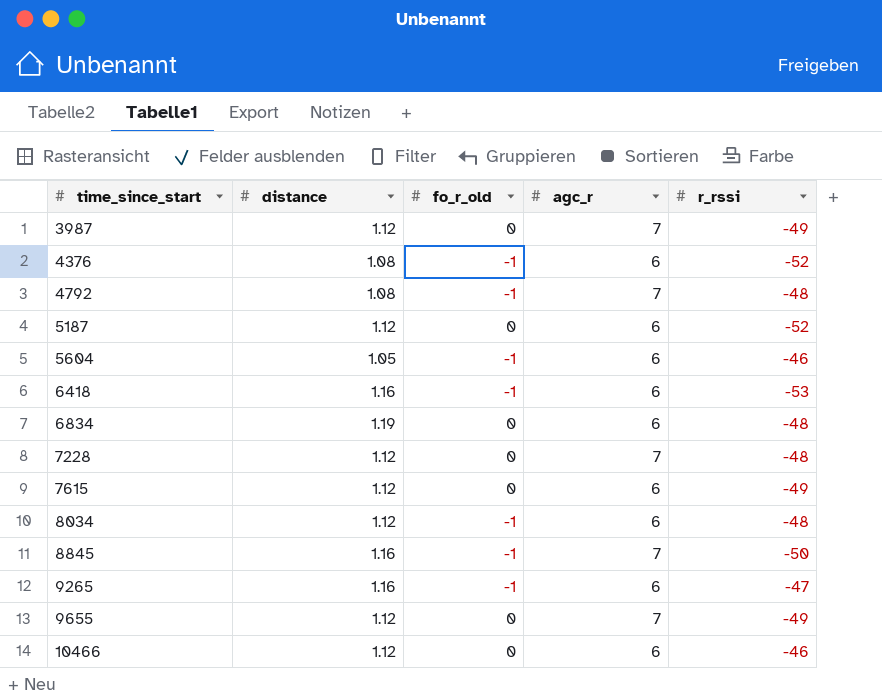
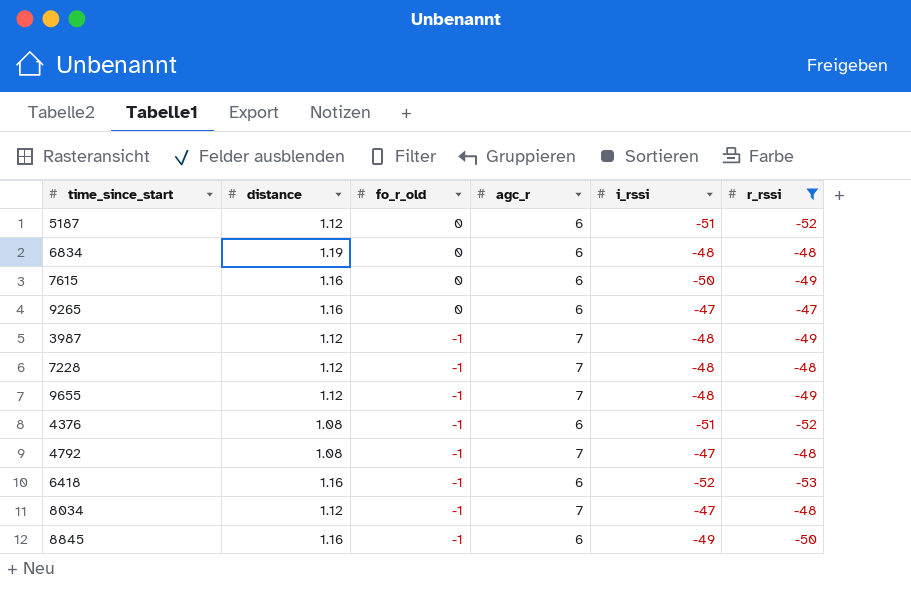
filter: none -> r_rssi != -46
row order: time_since_start ascending -> fo_r_old descending
column i_rssi | position: none -> 5
7615 | distance: 1.12 -> 1.16
9265 | fo_r_old: -1 -> 0
3987 | fo_r_old: 0 -> -1
7228 | fo_r_old: 0 -> -1
9655 | fo_r_old: 0 -> -1
8034 | agc_r: 6 -> 7
8845 | agc_r: 7 -> 6

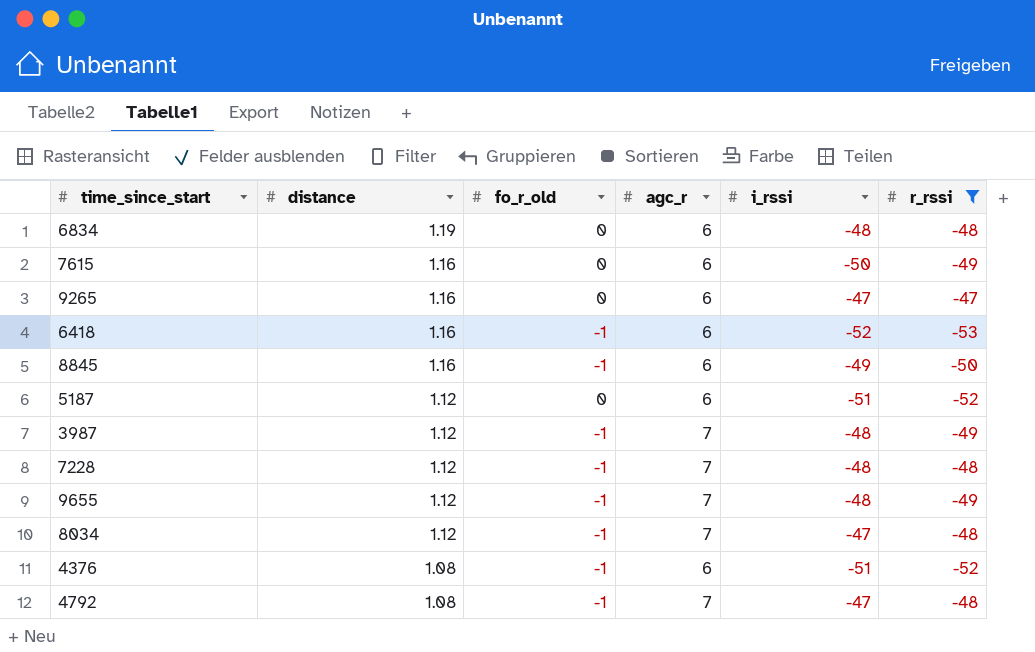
row order: fo_r_old descending -> distance descending

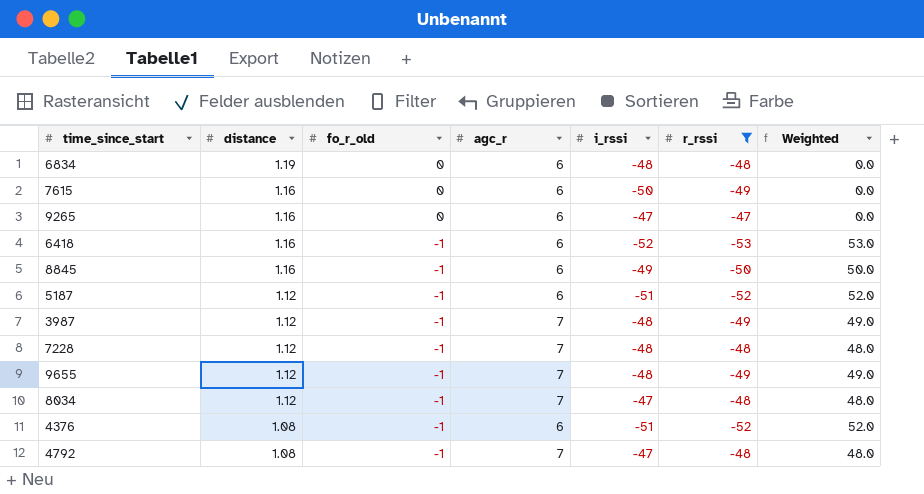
column Weighted | formula: none -> [fo_r_old] * [r_rssi]
5187 | fo_r_old: 0 -> -1

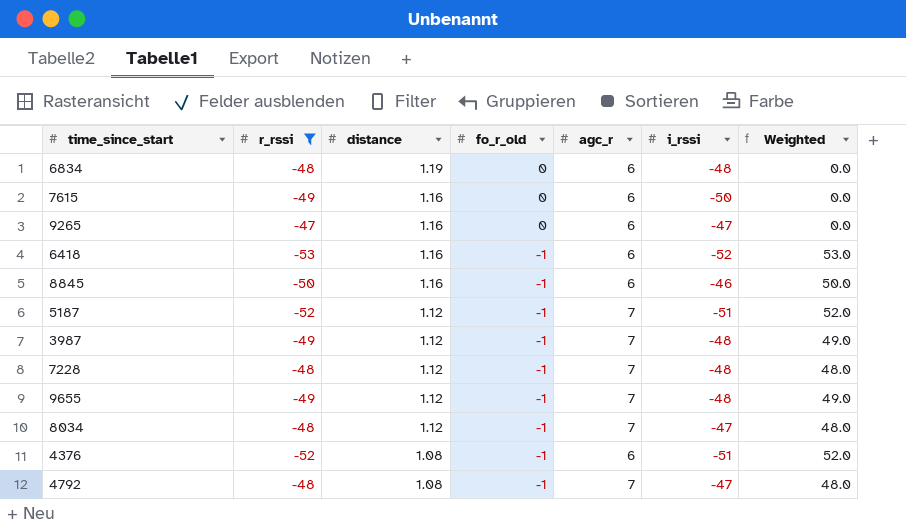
column r_rssi | position: 6 -> 2
8845 | i_rssi: -49 -> -46
5187 | agc_r: 6 -> 7

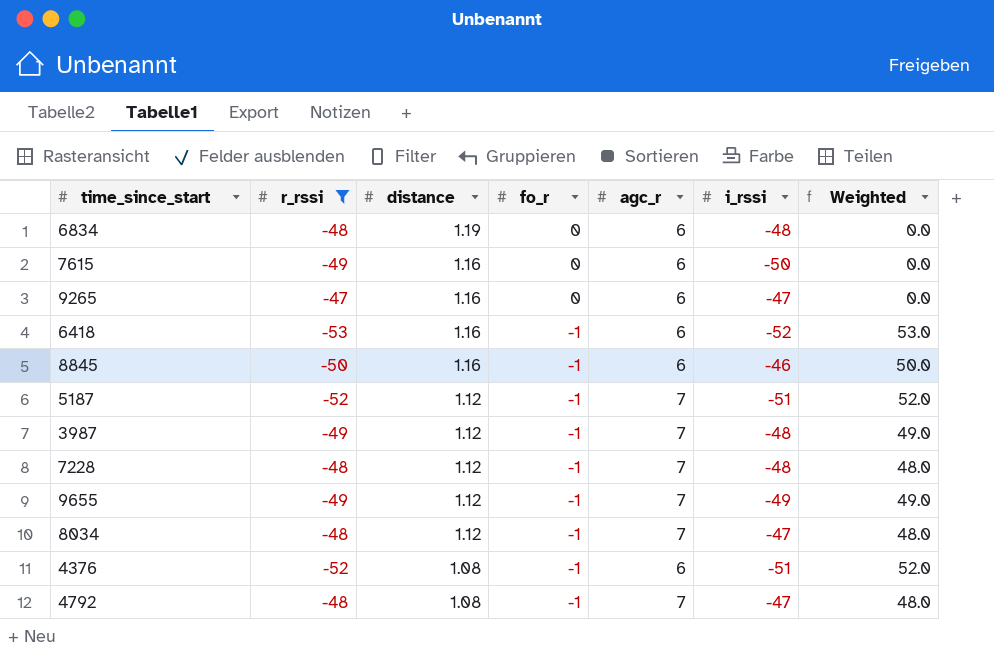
column name: fo_r_old -> fo_r
9655 | i_rssi: -48 -> -49

